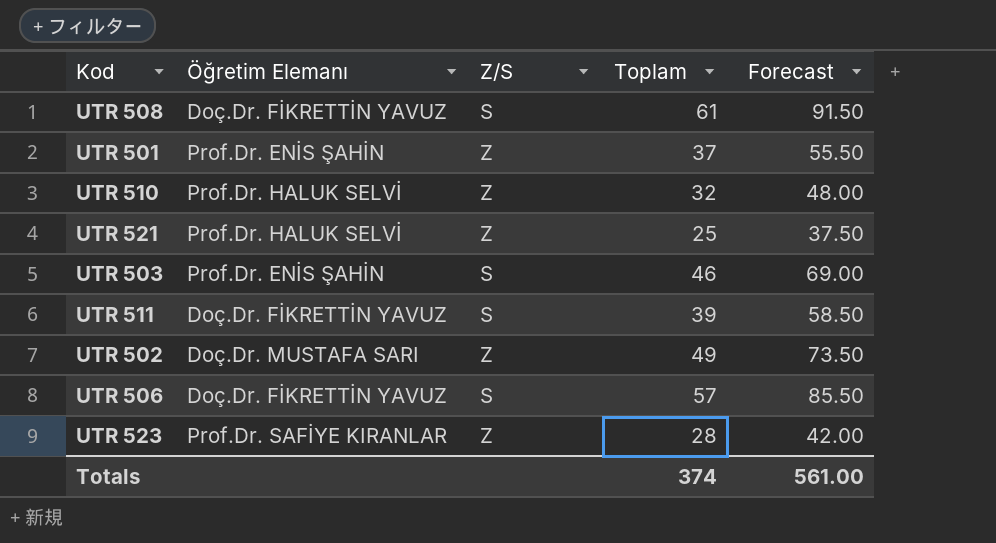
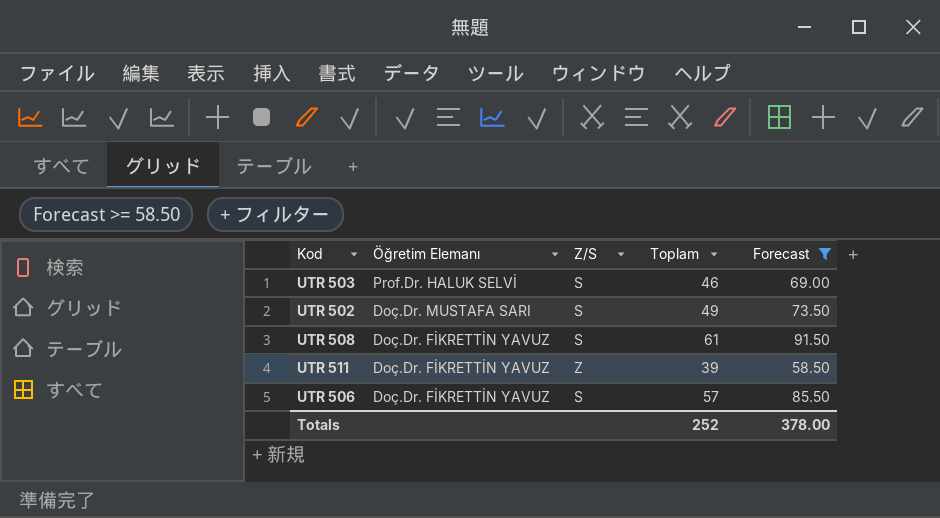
filter: none -> Forecast >= 58.50
row order: none -> Öğretim Elemanı descending
UTR 503 | Öğretim Elemanı: Prof.Dr. ENİS ŞAHİN -> Prof.Dr. HALUK SELVİ
UTR 502 | Z/S: Z -> S
UTR 511 | Z/S: S -> Z
Totals | Toplam: 374 -> 252
Totals | Forecast: 561.00 -> 378.00

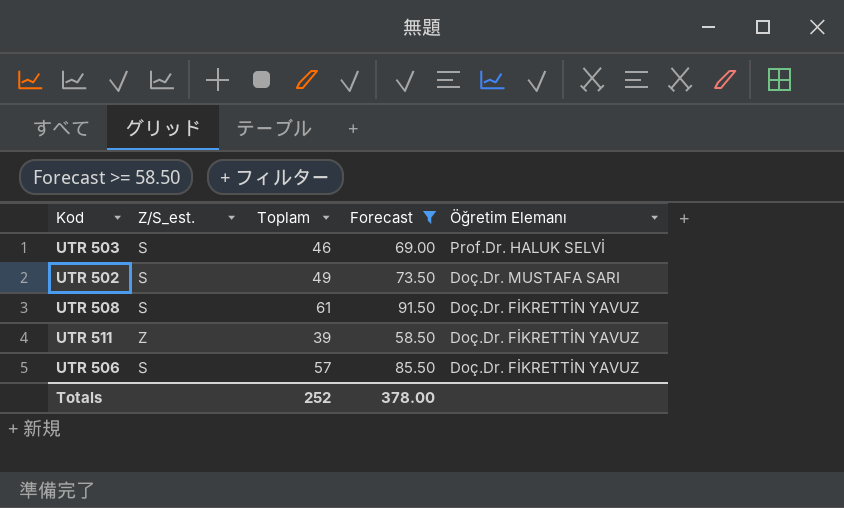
column name: Z/S -> Z/S_est.
column Öğretim Elemanı | position: 2 -> 5

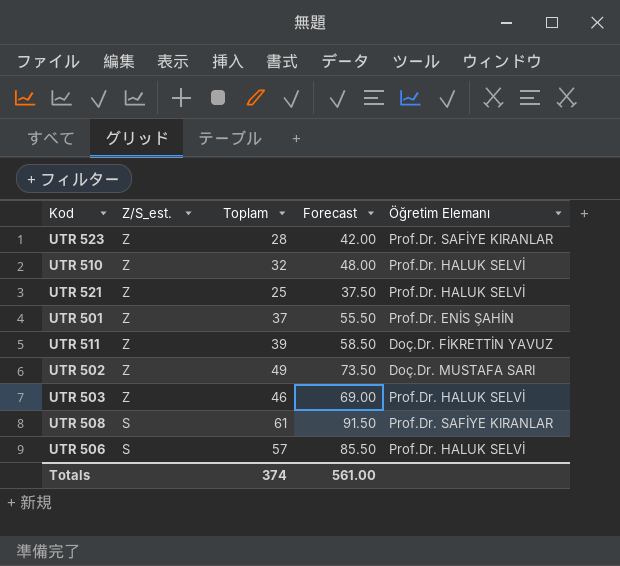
filter: Forecast >= 58.50 -> none
row order: Öğretim Elemanı descending -> Z/S_est. descending
UTR 502 | Z/S_est.: S -> Z
UTR 503 | Z/S_est.: S -> Z
UTR 508 | Öğretim Elemanı: Doç.Dr. FİKRETTİN YAVUZ -> Prof.Dr. SAFİYE KIRANLAR
UTR 506 | Öğretim Elemanı: Doç.Dr. FİKRETTİN YAVUZ -> Prof.Dr. HALUK SELVİ
Totals | Toplam: 252 -> 374
Totals | Forecast: 378.00 -> 561.00

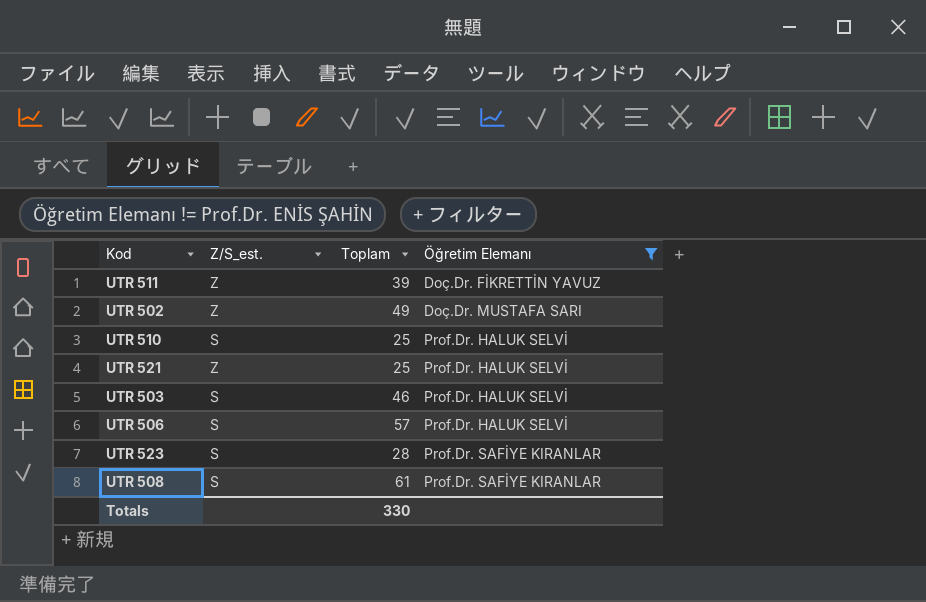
filter: none -> Öğretim Elemanı != Prof.Dr. ENİS ŞAHİN
row order: Z/S_est. descending -> Öğretim Elemanı ascending
column Forecast | formula: [Toplam] * 1.5 -> none
UTR 510 | Z/S_est.: Z -> S
UTR 510 | Toplam: 32 -> 25
UTR 503 | Z/S_est.: Z -> S
UTR 523 | Z/S_est.: Z -> S
Totals | Toplam: 374 -> 330

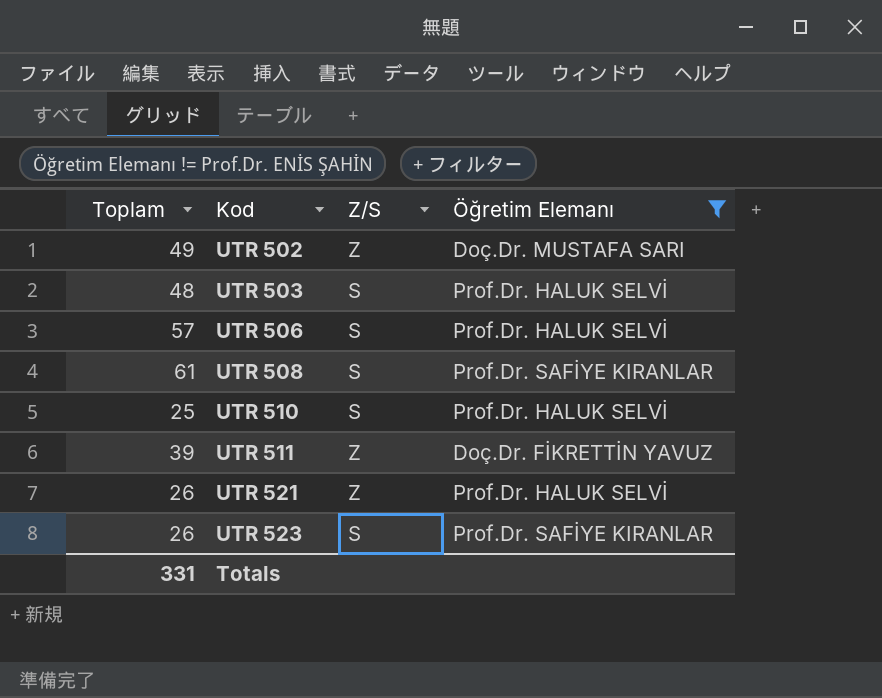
row order: Öğretim Elemanı ascending -> Kod ascending
column Toplam | position: 3 -> 1
column name: Z/S_est. -> Z/S
UTR 503 | Toplam: 46 -> 48
UTR 521 | Toplam: 25 -> 26
UTR 523 | Toplam: 28 -> 26
Totals | Toplam: 330 -> 331

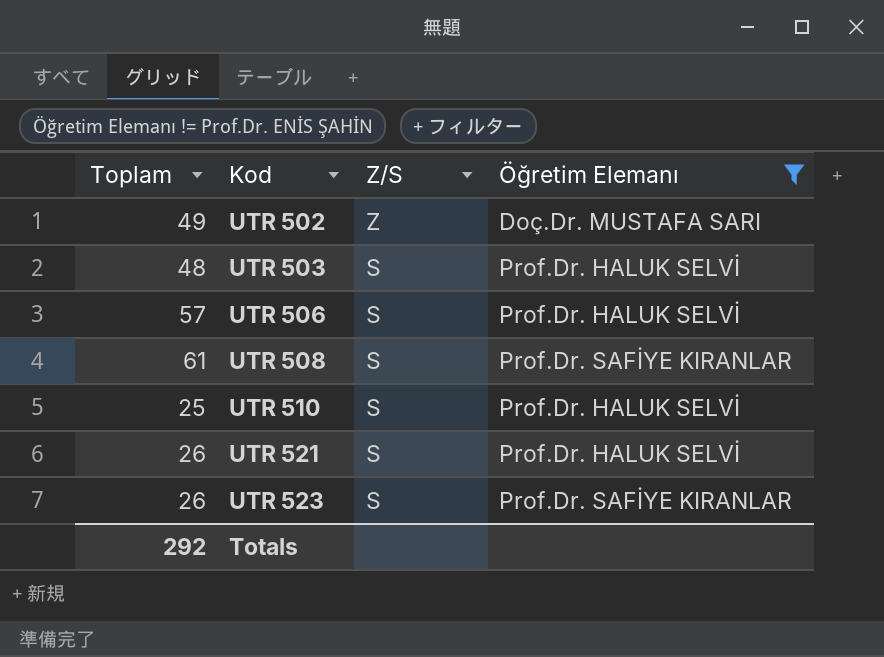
row UTR 511: 39 | Z | Doç.Dr. FİKRETTİN YAVUZ -> none
UTR 521 | Z/S: Z -> S
Totals | Toplam: 331 -> 292

